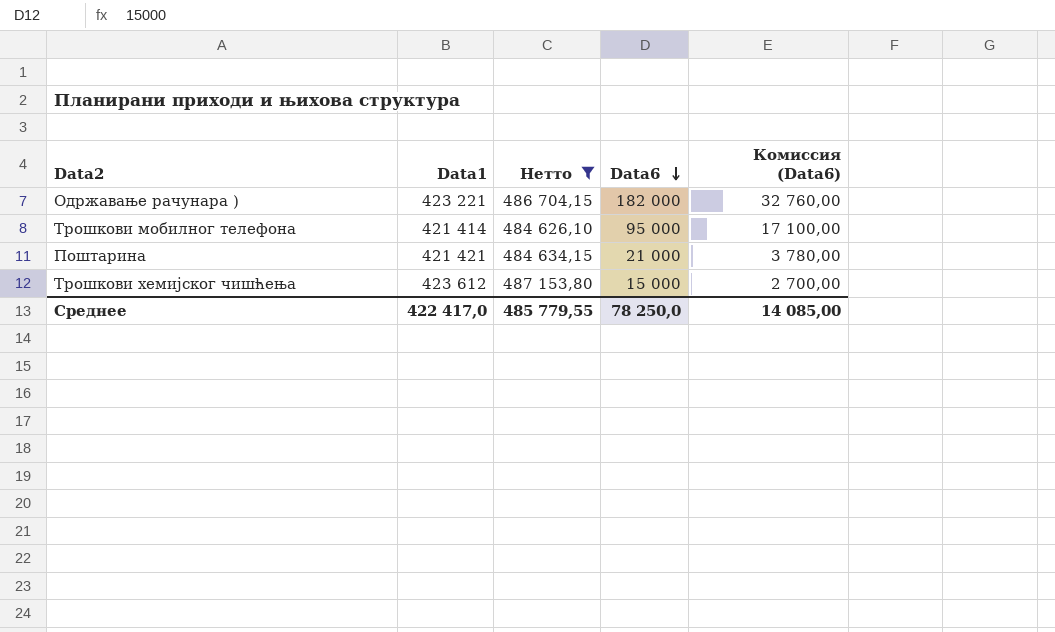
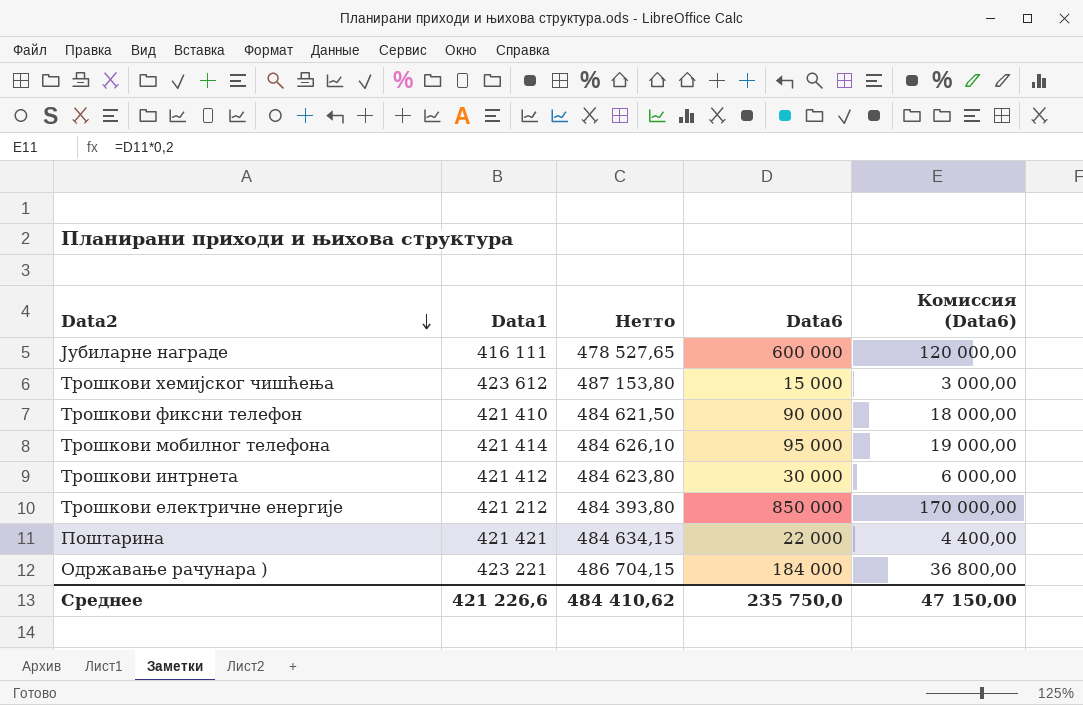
filter: Нетто >= 484 626,10 -> none
row order: Data6 descending -> Data2 descending
column Комиссия (Data6) | formula: [Data6] * 0,18 -> [Data6] * 0,2
Поштарина | Data6: 21 000 -> 22 000
Одржавање рачунара ) | Data6: 182 000 -> 184 000
Среднее | Data1: 422 417,0 -> 421 226,6
Среднее | Нетто: 485 779,55 -> 484 410,62
Среднее | Data6: 78 250,0 -> 235 750,0
Среднее | Комиссия (Data6): 14 085,00 -> 47 150,00

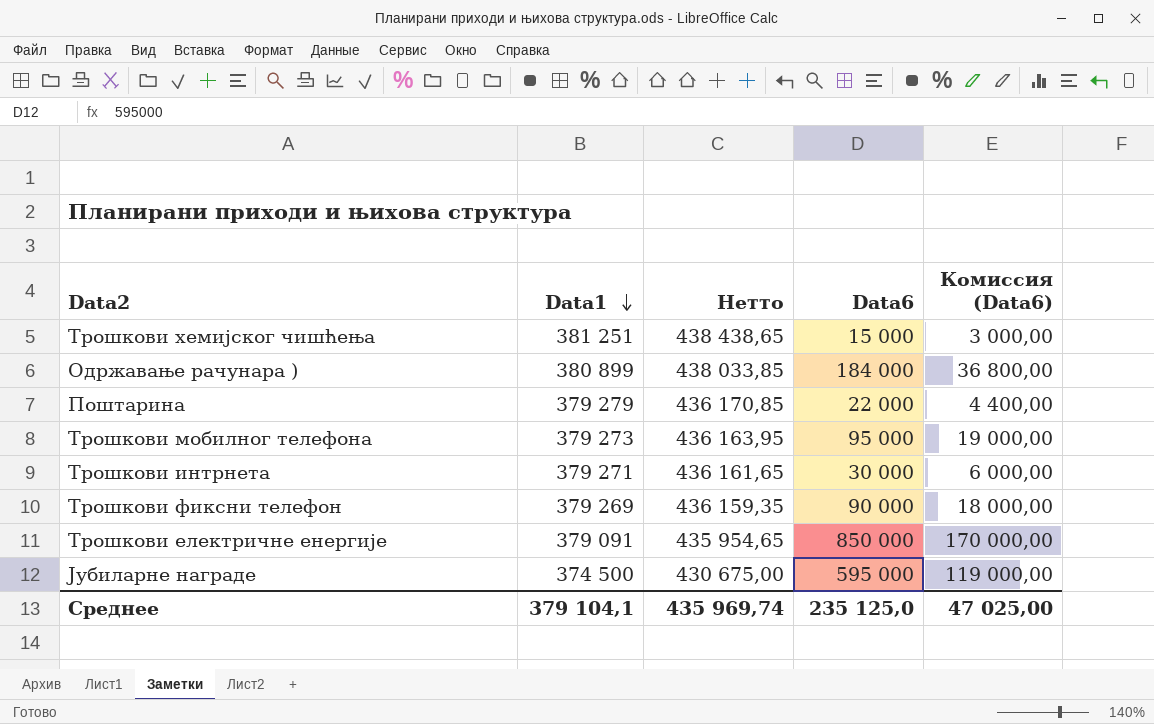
row order: Data2 descending -> Data1 descending
Трошкови хемијског чишћења | Data1: 423 612 -> 381 251
Трошкови хемијског чишћења | Нетто: 487 153,80 -> 438 438,65
Одржавање рачунара ) | Data1: 423 221 -> 380 899
Одржавање рачунара ) | Нетто: 486 704,15 -> 438 033,85
Поштарина | Data1: 421 421 -> 379 279
Поштарина | Нетто: 484 634,15 -> 436 170,85
Трошкови мобилног телефона | Data1: 421 414 -> 379 273
Трошкови мобилног телефона | Нетто: 484 626,10 -> 436 163,95
Трошкови интрнета | Data1: 421 412 -> 379 271
Трошкови интрнета | Нетто: 484 623,80 -> 436 161,65
Трошкови фиксни телефон | Data1: 421 410 -> 379 269
Трошкови фиксни телефон | Нетто: 484 621,50 -> 436 159,35
Трошкови електричне енергије | Data1: 421 212 -> 379 091
Трошкови електричне енергије | Нетто: 484 393,80 -> 435 954,65
Јубиларне награде | Data1: 416 111 -> 374 500
Јубиларне награде | Нетто: 478 527,65 -> 430 675,00
Јубиларне награде | Data6: 600 000 -> 595 000
Јубиларне награде | Комиссия (Data6): 120 000,00 -> 119 000,00
Среднее | Data1: 421 226,6 -> 379 104,1
Среднее | Нетто: 484 410,62 -> 435 969,74
Среднее | Data6: 235 750,0 -> 235 125,0
Среднее | Комиссия (Data6): 47 150,00 -> 47 025,00

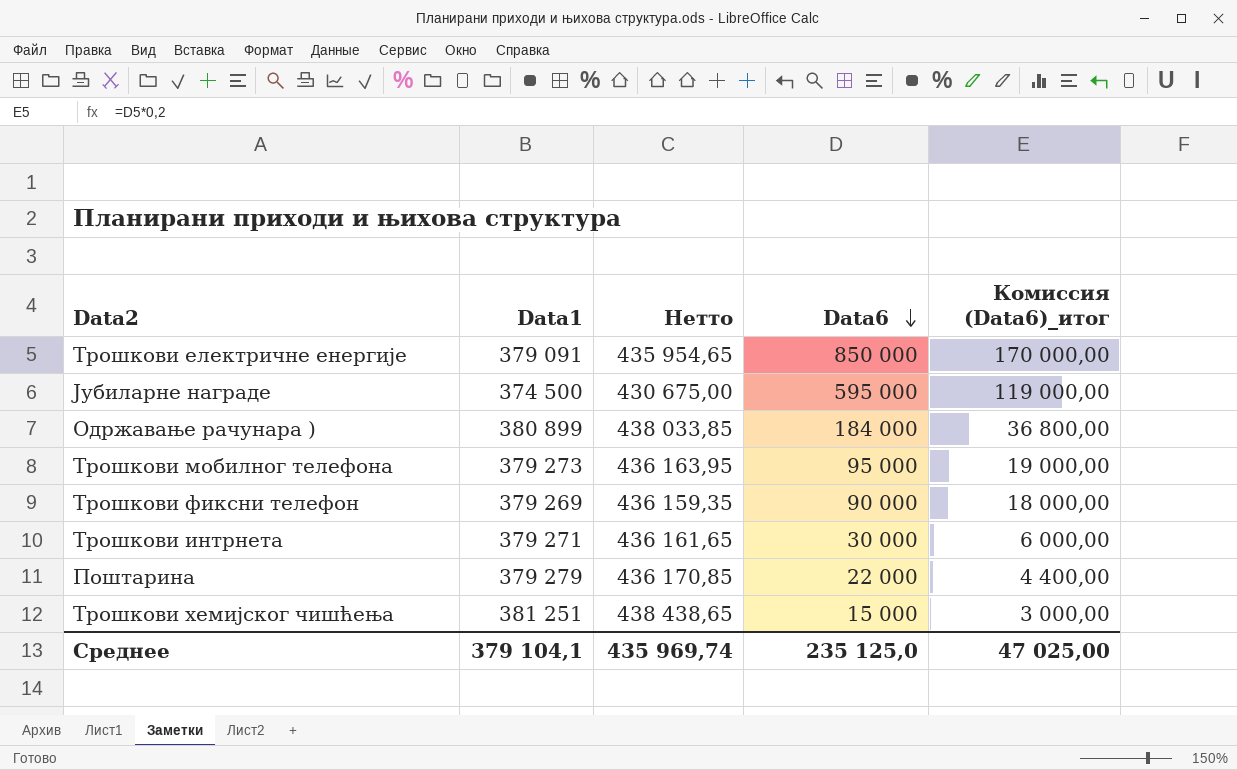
row order: Data1 descending -> Data6 descending
column name: Комиссия (Data6) -> Комиссия (Data6)_итог

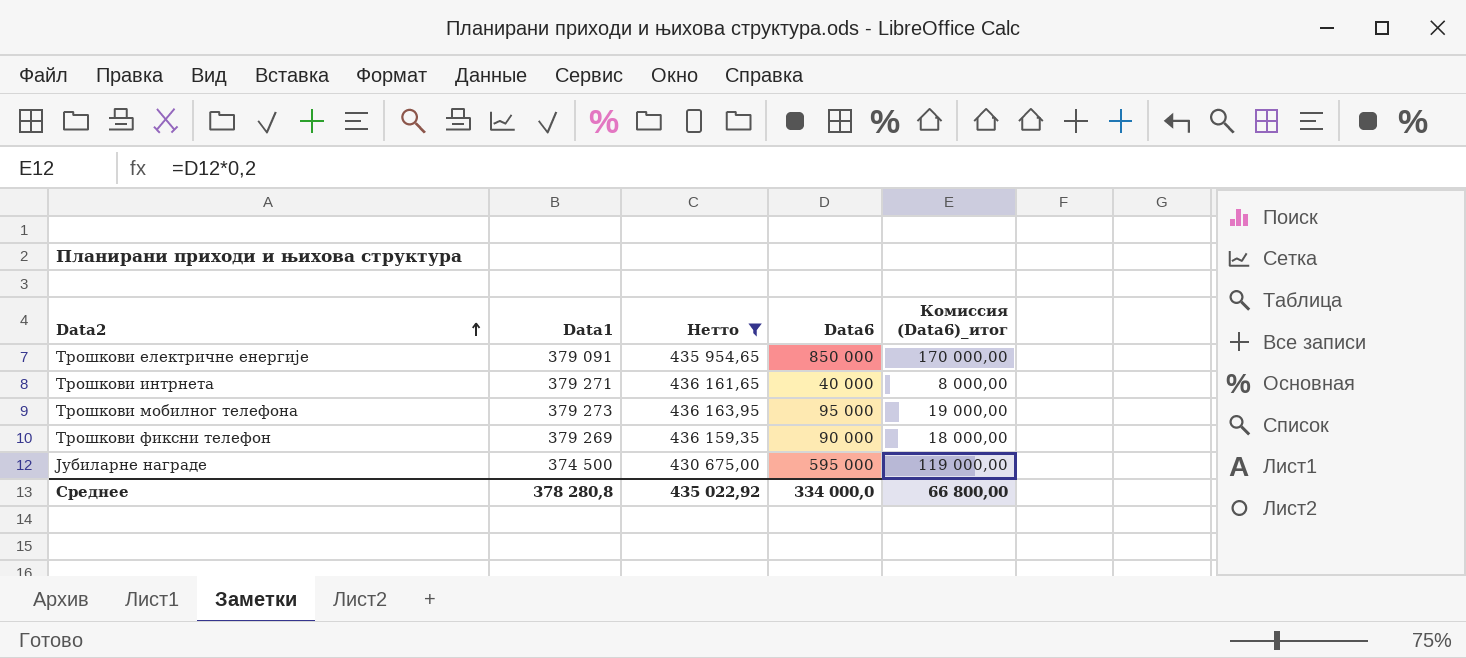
filter: none -> Нетто <= 436 163,95
row order: Data6 descending -> Data2 ascending
Трошкови интрнета | Data6: 30 000 -> 40 000
Трошкови интрнета | Комиссия (Data6)_итог: 6 000,00 -> 8 000,00
Среднее | Data1: 379 104,1 -> 378 280,8
Среднее | Нетто: 435 969,74 -> 435 022,92
Среднее | Data6: 235 125,0 -> 334 000,0
Среднее | Комиссия (Data6)_итог: 47 025,00 -> 66 800,00

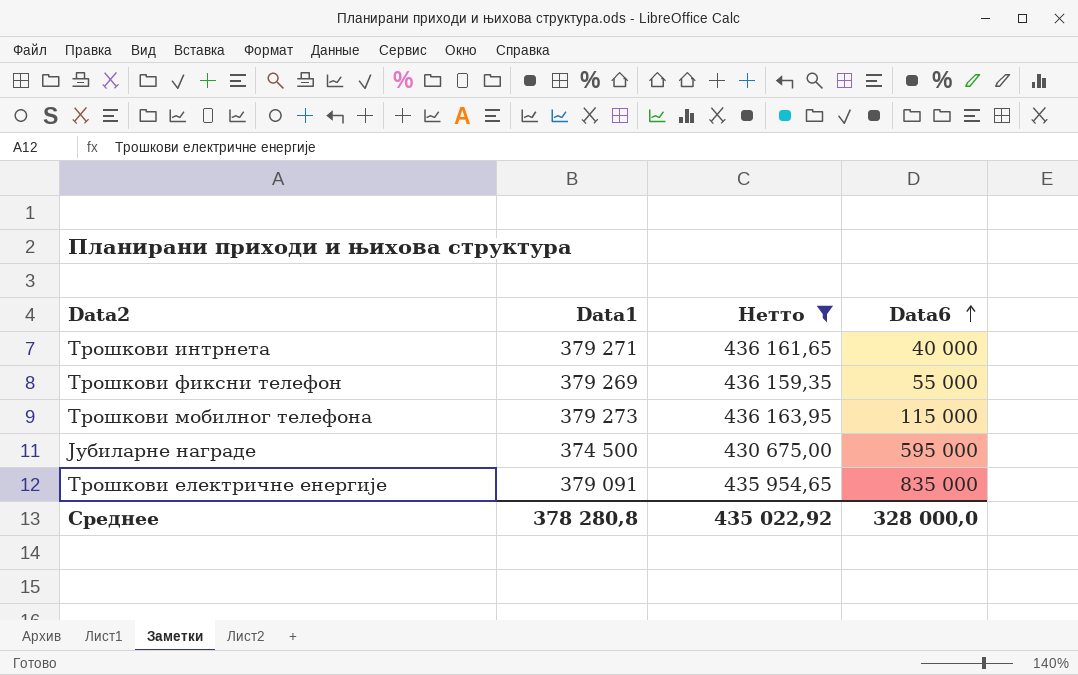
row order: Data2 ascending -> Data6 ascending
column Комиссия (Data6)_итог | formula: [Data6] * 0,2 -> none
Трошкови фиксни телефон | Data6: 90 000 -> 55 000
Трошкови мобилног телефона | Data6: 95 000 -> 115 000
Трошкови електричне енергије | Data6: 850 000 -> 835 000
Среднее | Data6: 334 000,0 -> 328 000,0

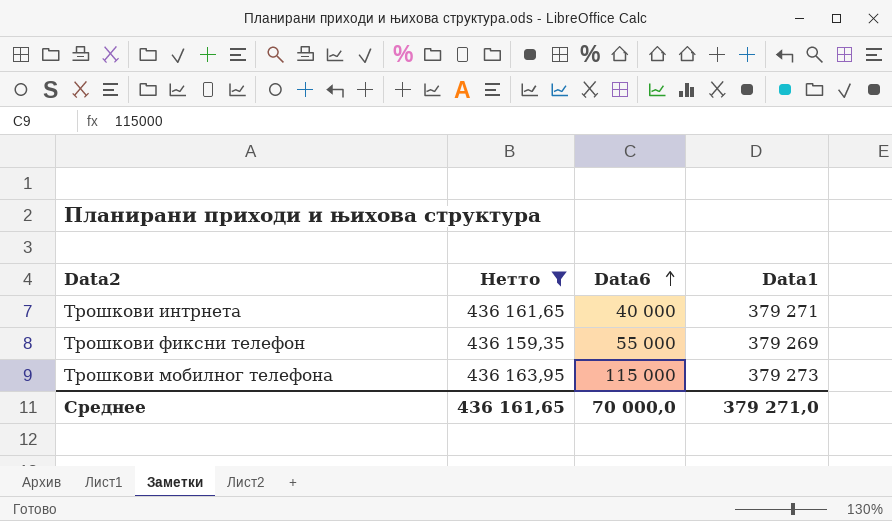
column Data1 | position: 2 -> 4
row Јубиларне награде: 374 500 | 430 675,00 | 595 000 -> none
row Трошкови електричне енергије: 379 091 | 435 954,65 | 835 000 -> none
Среднее | Нетто: 435 022,92 -> 436 161,65
Среднее | Data6: 328 000,0 -> 70 000,0
Среднее | Data1: 378 280,8 -> 379 271,0

